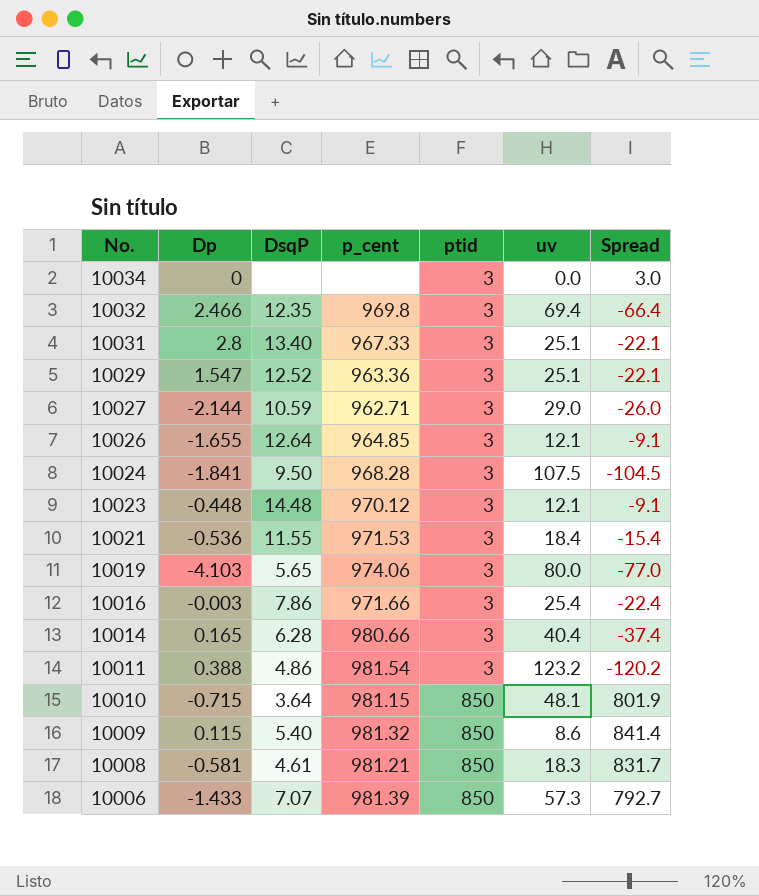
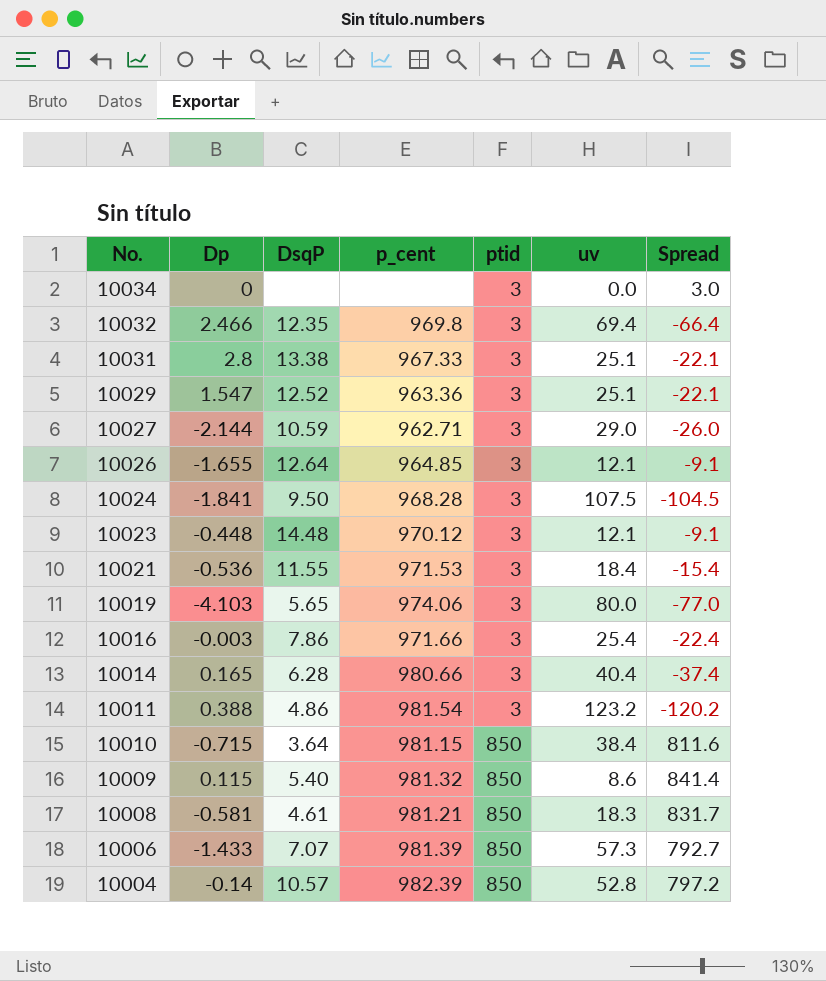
10031 | DsqP: 13.40 -> 13.38
10010 | uv: 48.1 -> 38.4
10010 | Spread: 801.9 -> 811.6
row 10004: none -> -0.14 | 10.57 | 982.39 | 850 | 52.8 | 797.2

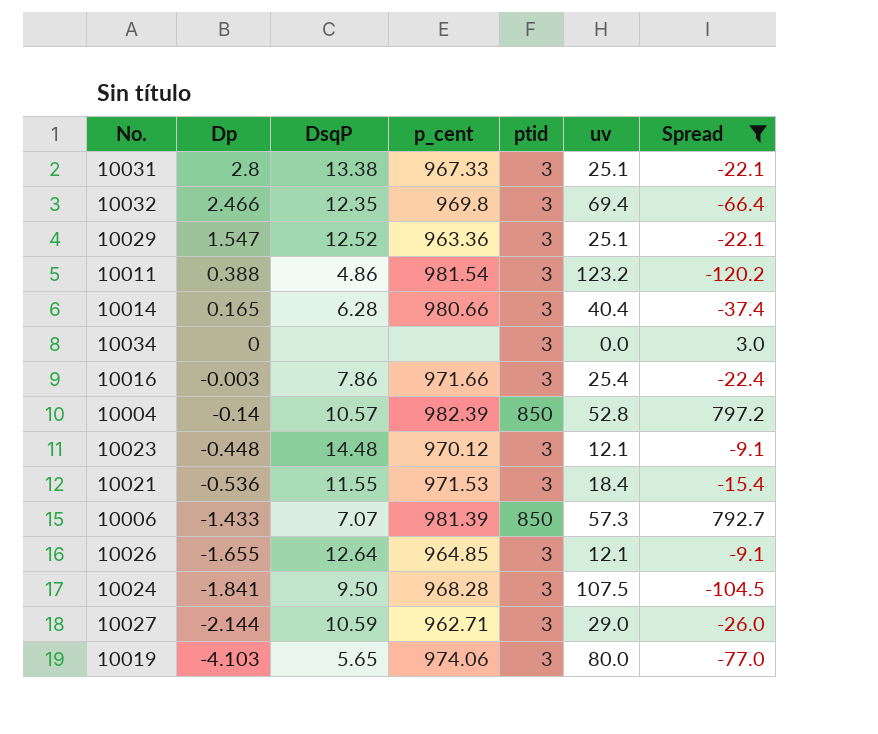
filter: none -> Spread <= 797.2
row order: No. descending -> Dp descending

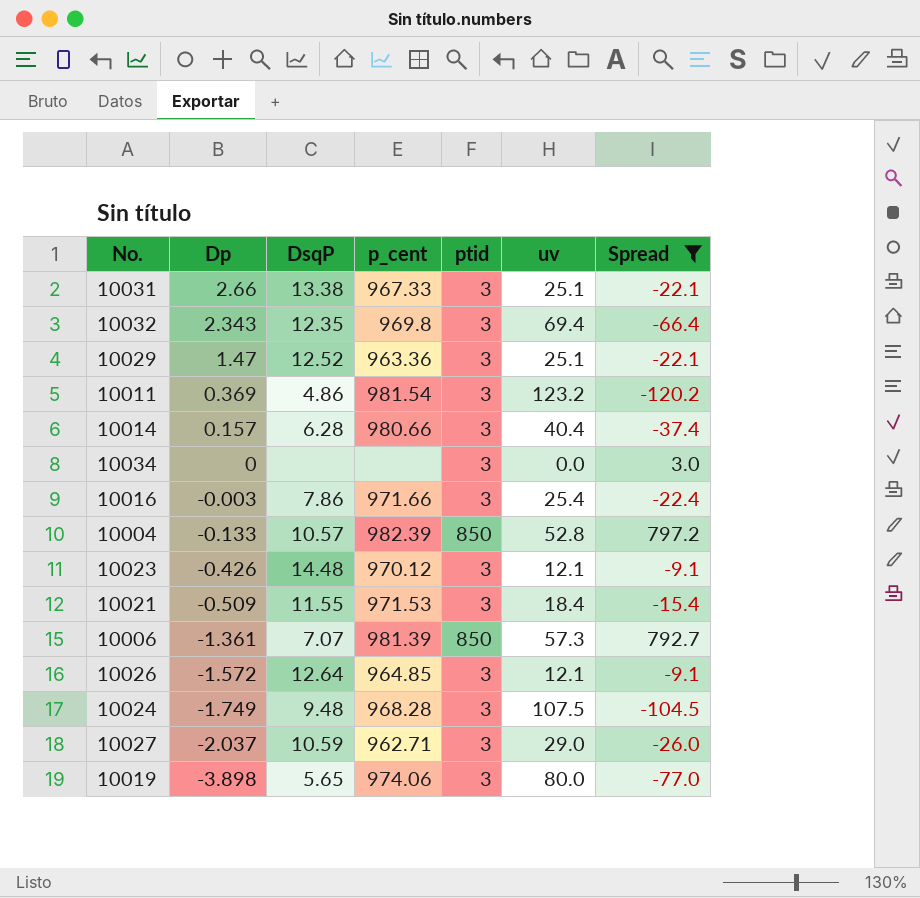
10031 | Dp: 2.8 -> 2.66
10032 | Dp: 2.466 -> 2.343
10029 | Dp: 1.547 -> 1.47
10011 | Dp: 0.388 -> 0.369
10014 | Dp: 0.165 -> 0.157
10004 | Dp: -0.14 -> -0.133
10023 | Dp: -0.448 -> -0.426
10021 | Dp: -0.536 -> -0.509
10006 | Dp: -1.433 -> -1.361
10026 | Dp: -1.655 -> -1.572
10024 | Dp: -1.841 -> -1.749
10024 | DsqP: 9.50 -> 9.48
10027 | Dp: -2.144 -> -2.037
10019 | Dp: -4.103 -> -3.898

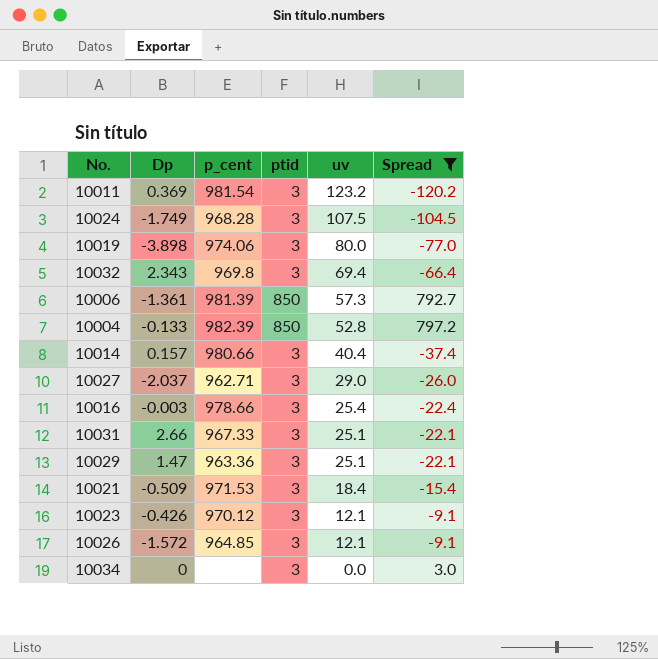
row order: Dp descending -> uv descending
column DsqP | position: 3 -> none
10016 | p_cent: 971.66 -> 978.66

